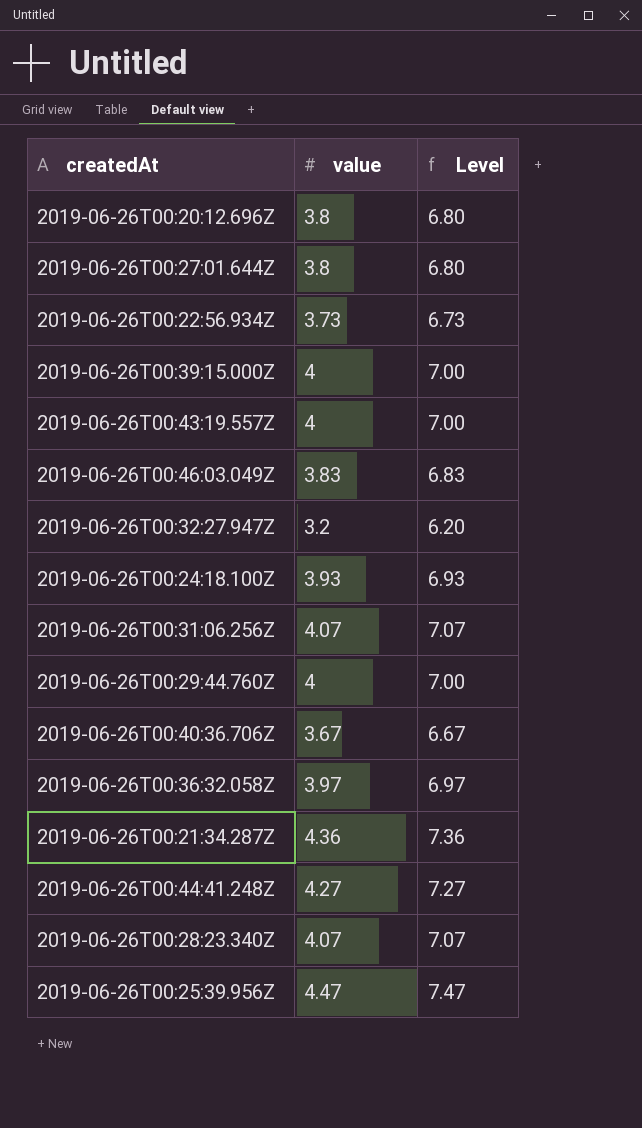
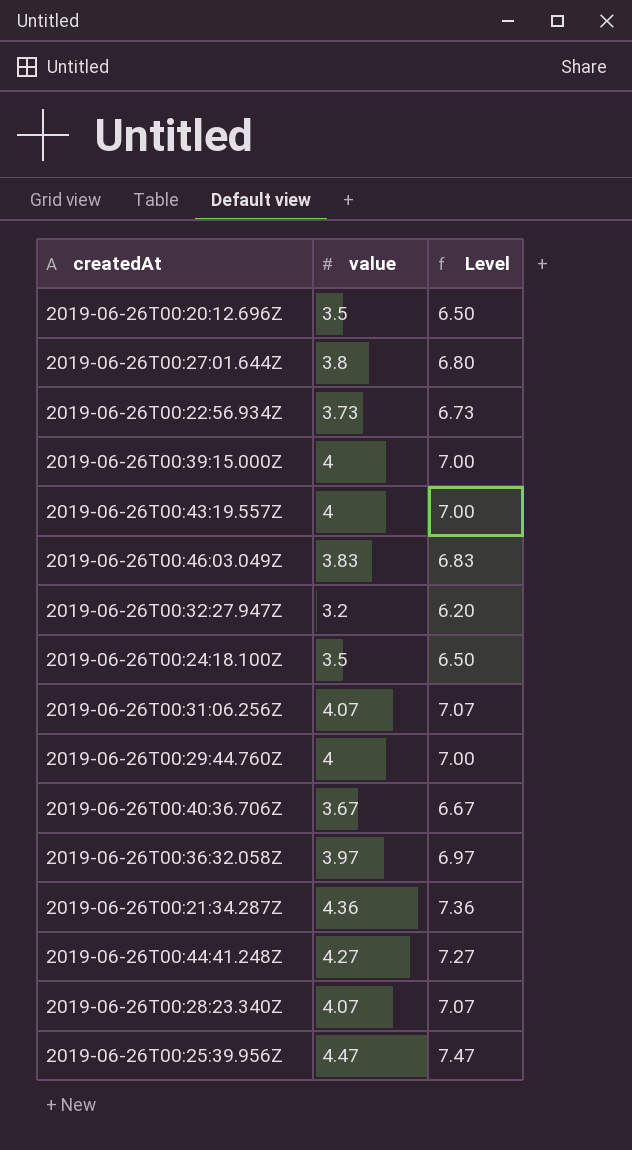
2019-06-26T00:20:12.696Z | value: 3.8 -> 3.5
2019-06-26T00:20:12.696Z | Level: 6.80 -> 6.50
2019-06-26T00:24:18.100Z | value: 3.93 -> 3.5
2019-06-26T00:24:18.100Z | Level: 6.93 -> 6.50

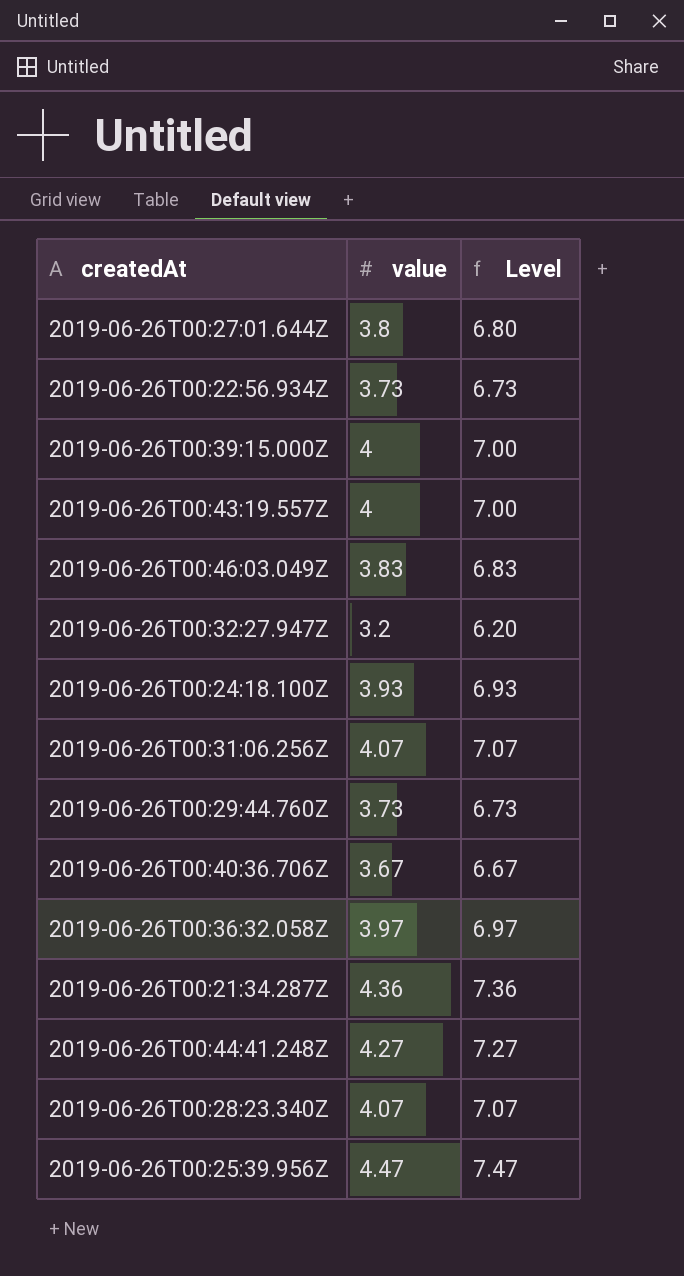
row 2019-06-26T00:20:12.696Z: 3.5 | 6.50 -> none
2019-06-26T00:24:18.100Z | value: 3.5 -> 3.93
2019-06-26T00:24:18.100Z | Level: 6.50 -> 6.93
2019-06-26T00:29:44.760Z | value: 4 -> 3.73
2019-06-26T00:29:44.760Z | Level: 7.00 -> 6.73

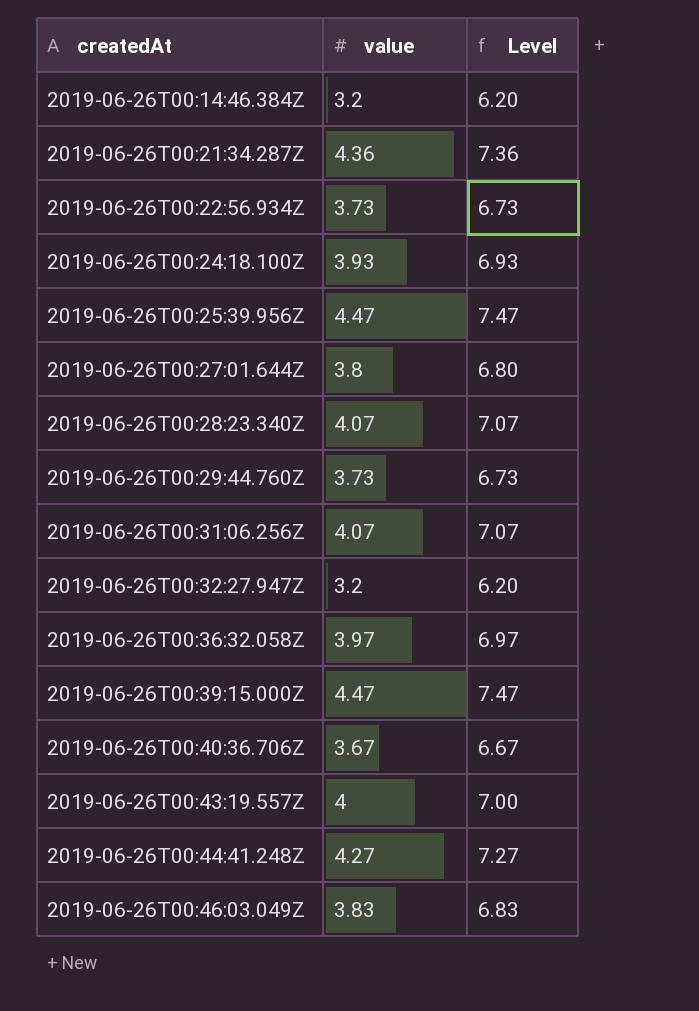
row order: none -> createdAt ascending
row 2019-06-26T00:14:46.384Z: none -> 3.2 | 6.20
2019-06-26T00:39:15.000Z | value: 4 -> 4.47
2019-06-26T00:39:15.000Z | Level: 7.00 -> 7.47

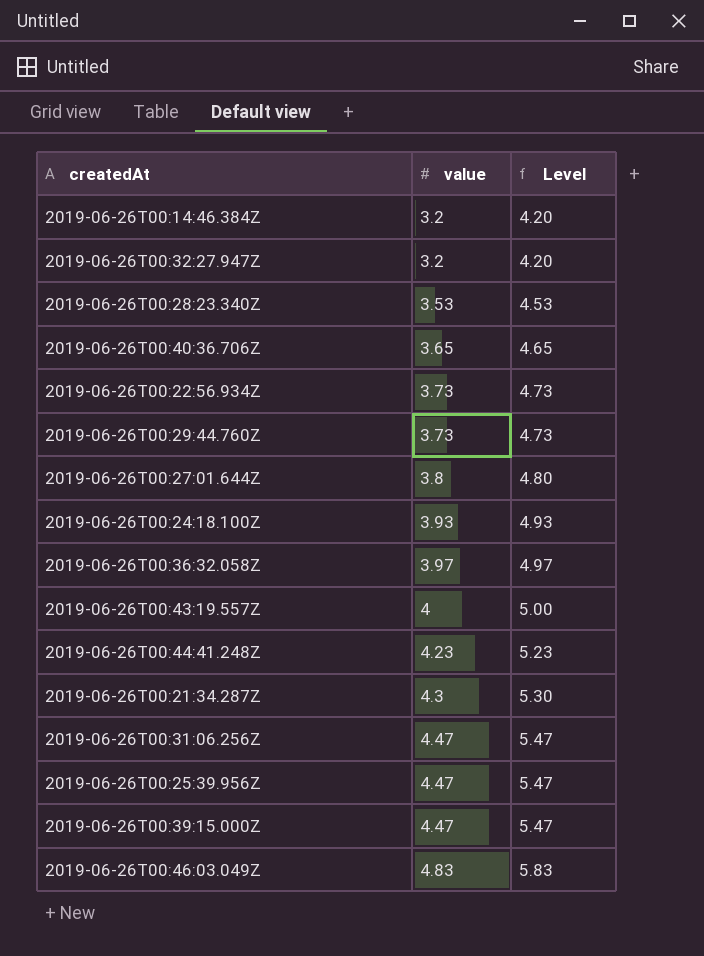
row order: createdAt ascending -> value ascending
column Level | formula: [value] + 3 -> [value] + 1
2019-06-26T00:28:23.340Z | value: 4.07 -> 3.53
2019-06-26T00:40:36.706Z | value: 3.67 -> 3.65
2019-06-26T00:44:41.248Z | value: 4.27 -> 4.23
2019-06-26T00:21:34.287Z | value: 4.36 -> 4.3
2019-06-26T00:31:06.256Z | value: 4.07 -> 4.47
2019-06-26T00:46:03.049Z | value: 3.83 -> 4.83

